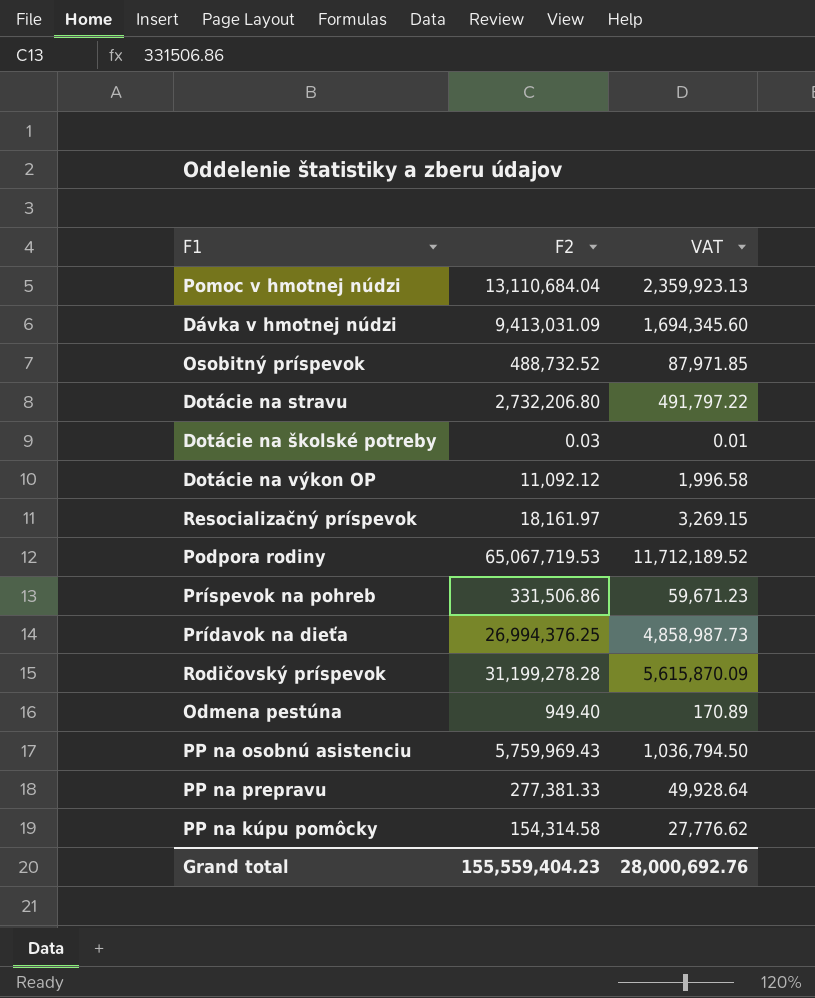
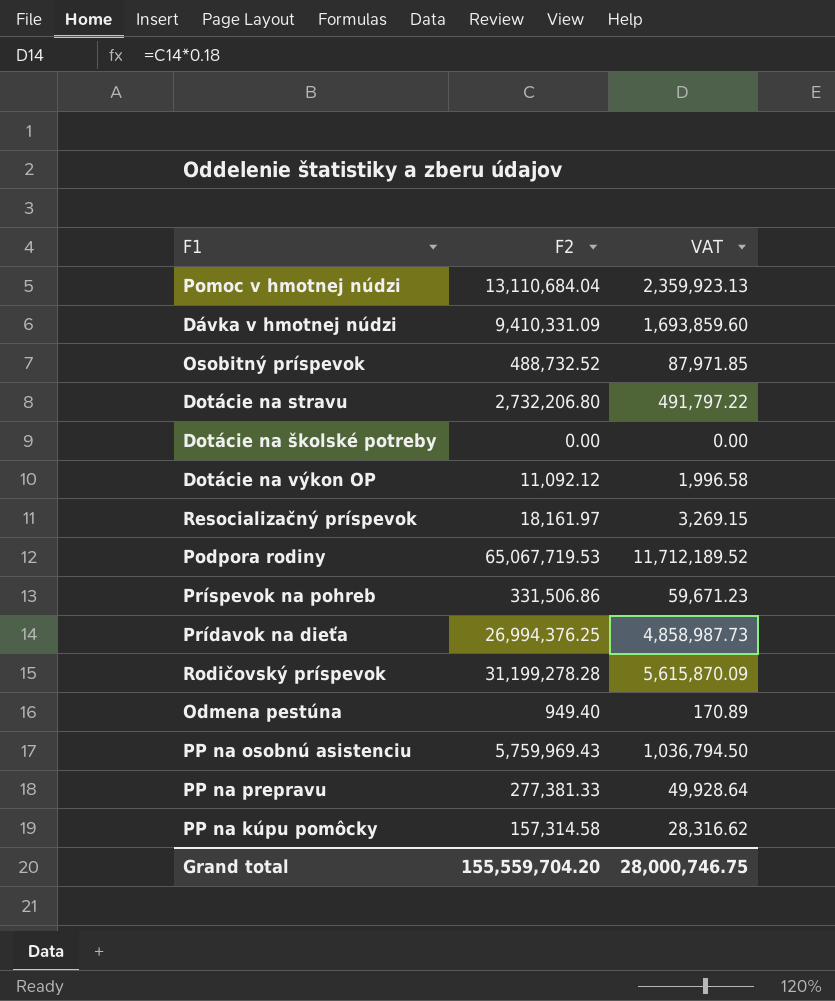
Dávka v hmotnej núdzi | F2: 9,413,031.09 -> 9,410,331.09
Dávka v hmotnej núdzi | VAT: 1,694,345.60 -> 1,693,859.60
Dotácie na školské potreby | F2: 0.03 -> 0.00
Dotácie na školské potreby | VAT: 0.01 -> 0.00
PP na kúpu pomôcky | F2: 154,314.58 -> 157,314.58
PP na kúpu pomôcky | VAT: 27,776.62 -> 28,316.62
Grand total | F2: 155,559,404.23 -> 155,559,704.20
Grand total | VAT: 28,000,692.76 -> 28,000,746.75

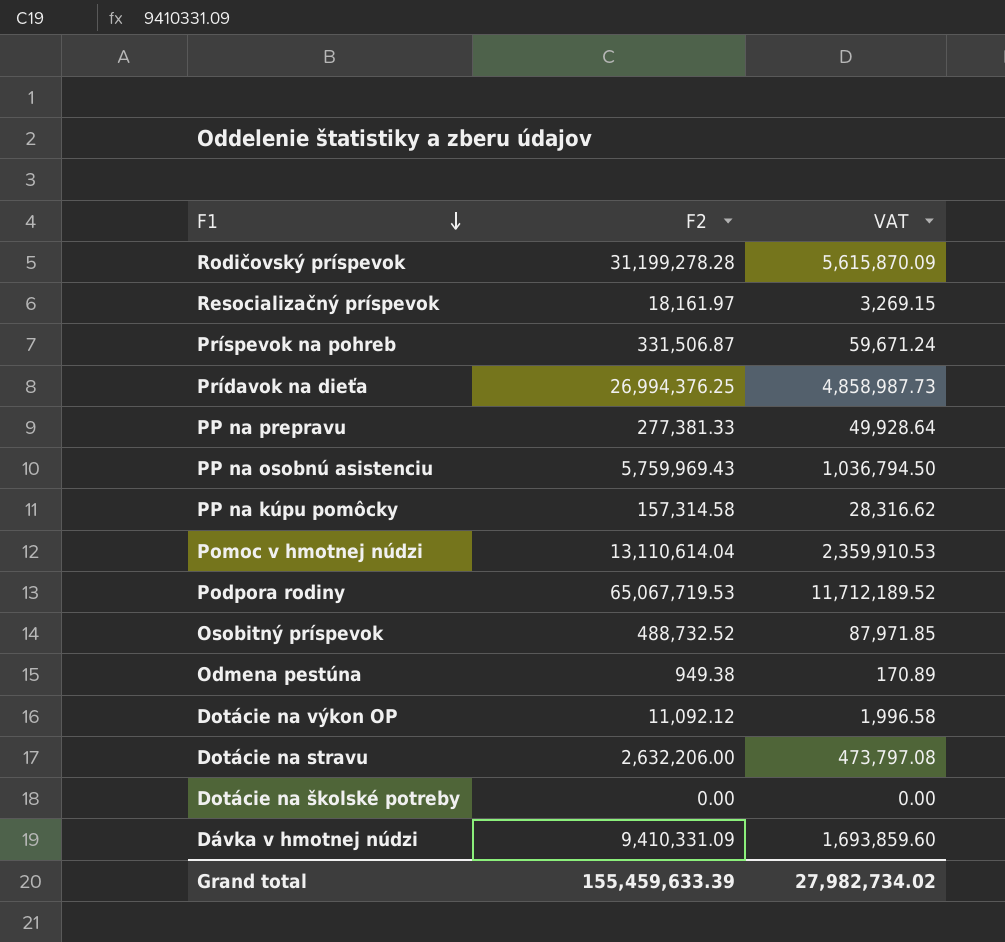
row order: none -> F1 descending
Príspevok na pohreb | F2: 331,506.86 -> 331,506.87
Príspevok na pohreb | VAT: 59,671.23 -> 59,671.24
Pomoc v hmotnej núdzi | F2: 13,110,684.04 -> 13,110,614.04
Pomoc v hmotnej núdzi | VAT: 2,359,923.13 -> 2,359,910.53
Odmena pestúna | F2: 949.40 -> 949.38
Dotácie na stravu | F2: 2,732,206.80 -> 2,632,206.00
Dotácie na stravu | VAT: 491,797.22 -> 473,797.08
Grand total | F2: 155,559,704.20 -> 155,459,633.39
Grand total | VAT: 28,000,746.75 -> 27,982,734.02

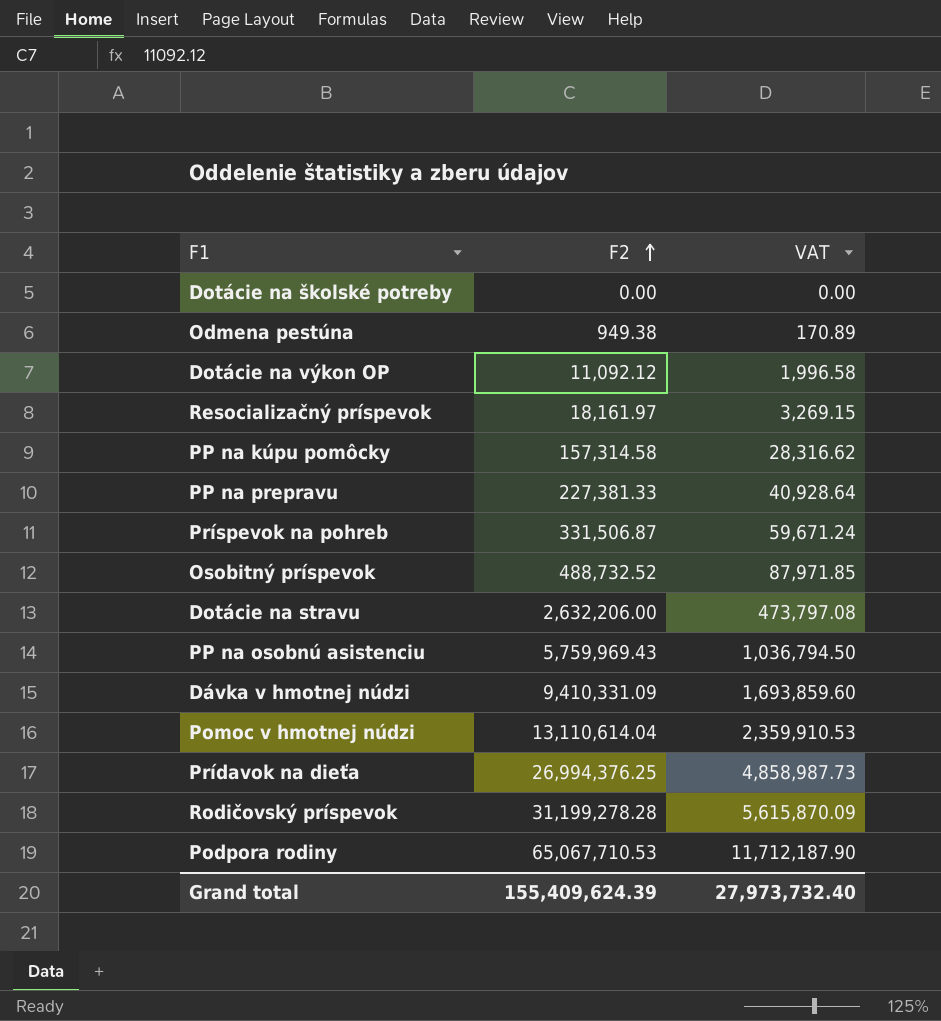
row order: F1 descending -> F2 ascending
PP na prepravu | F2: 277,381.33 -> 227,381.33
PP na prepravu | VAT: 49,928.64 -> 40,928.64
Podpora rodiny | F2: 65,067,719.53 -> 65,067,710.53
Podpora rodiny | VAT: 11,712,189.52 -> 11,712,187.90
Grand total | F2: 155,459,633.39 -> 155,409,624.39
Grand total | VAT: 27,982,734.02 -> 27,973,732.40

